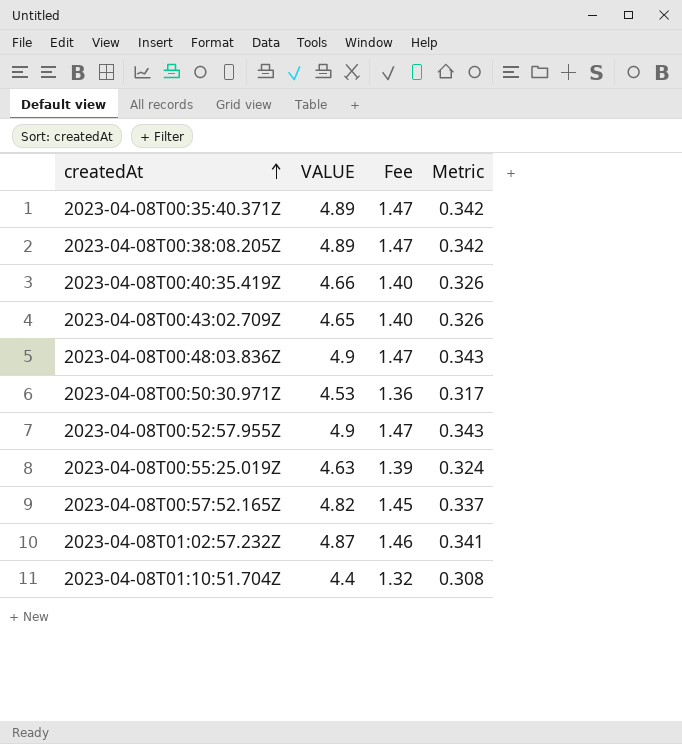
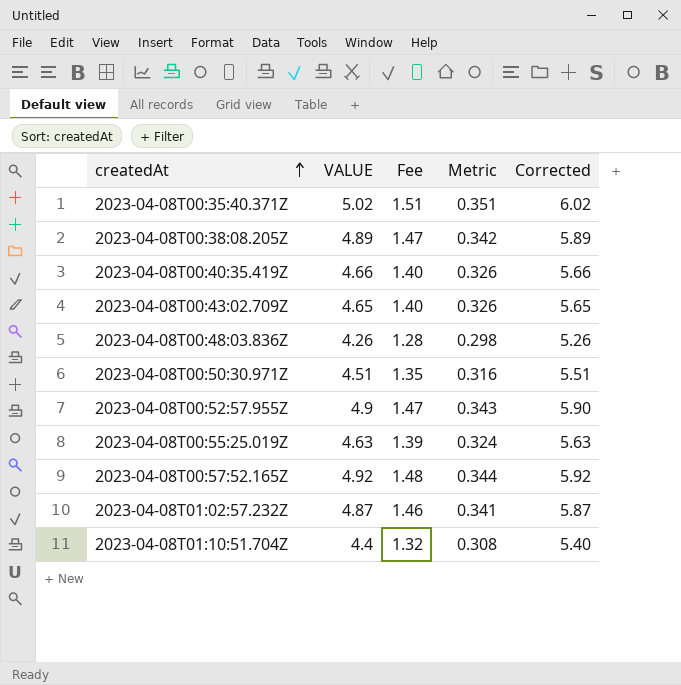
column Corrected | formula: none -> [VALUE] + 1
2023-04-08T00:35:40.371Z | VALUE: 4.89 -> 5.02
2023-04-08T00:35:40.371Z | Fee: 1.47 -> 1.51
2023-04-08T00:35:40.371Z | Metric: 0.342 -> 0.351
2023-04-08T00:48:03.836Z | VALUE: 4.9 -> 4.26
2023-04-08T00:48:03.836Z | Fee: 1.47 -> 1.28
2023-04-08T00:48:03.836Z | Metric: 0.343 -> 0.298
2023-04-08T00:50:30.971Z | VALUE: 4.53 -> 4.51
2023-04-08T00:50:30.971Z | Fee: 1.36 -> 1.35
2023-04-08T00:50:30.971Z | Metric: 0.317 -> 0.316
2023-04-08T00:57:52.165Z | VALUE: 4.82 -> 4.92
2023-04-08T00:57:52.165Z | Fee: 1.45 -> 1.48
2023-04-08T00:57:52.165Z | Metric: 0.337 -> 0.344

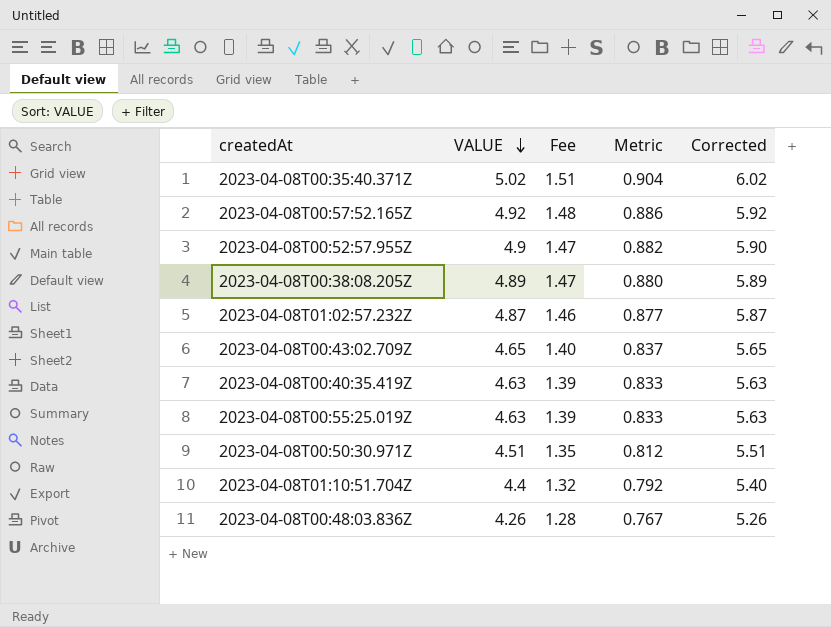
row order: createdAt ascending -> VALUE descending
column Metric | formula: [VALUE] * 0.07 -> [VALUE] * 0.18
2023-04-08T00:40:35.419Z | VALUE: 4.66 -> 4.63
2023-04-08T00:40:35.419Z | Fee: 1.40 -> 1.39
2023-04-08T00:40:35.419Z | Corrected: 5.66 -> 5.63

